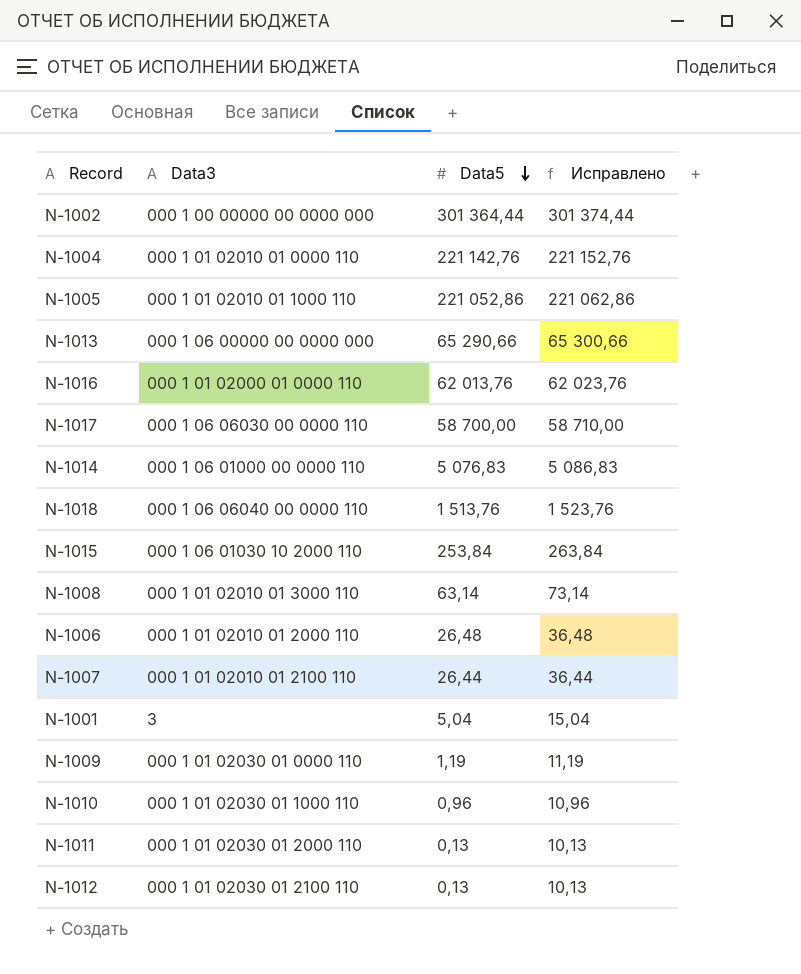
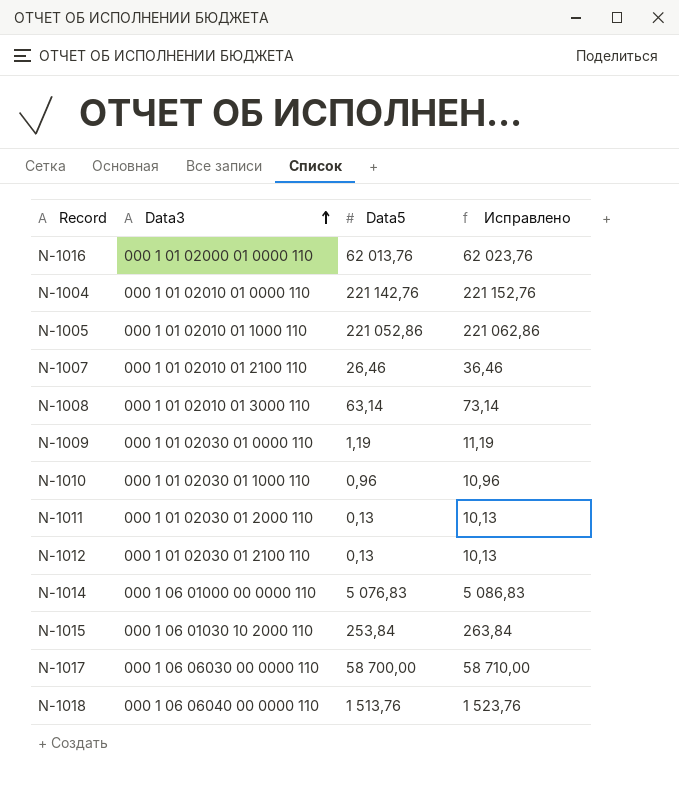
row order: Data5 descending -> Data3 ascending
row N-1002: 000 1 00 00000 00 0000 000 | 301 364,44 | 301 374,44 -> none
row N-1013: 000 1 06 00000 00 0000 000 | 65 290,66 | 65 300,66 -> none
row N-1006: 000 1 01 02010 01 2000 110 | 26,48 | 36,48 -> none
row N-1001: 3 | 5,04 | 15,04 -> none
N-1007 | Data5: 26,44 -> 26,46
N-1007 | Исправлено: 36,44 -> 36,46

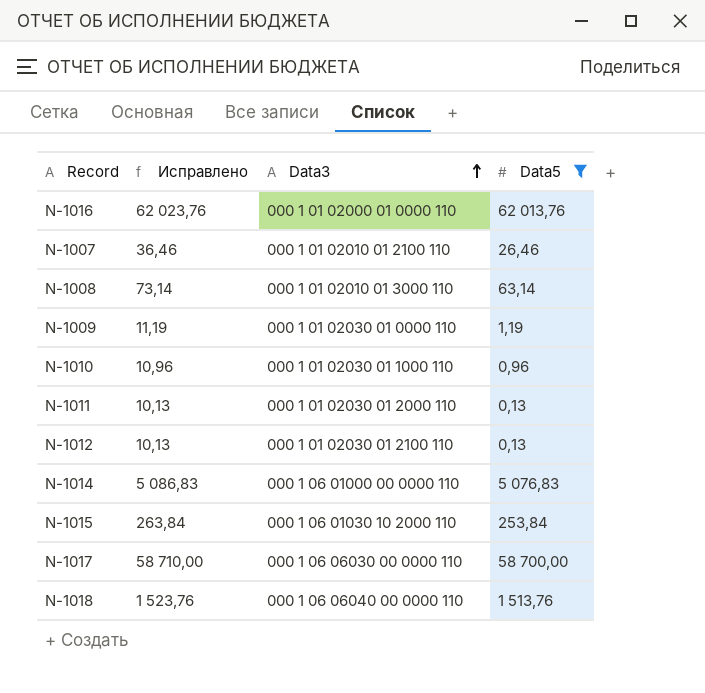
filter: none -> Data5 <= 62 013,76
column Исправлено | position: 4 -> 2

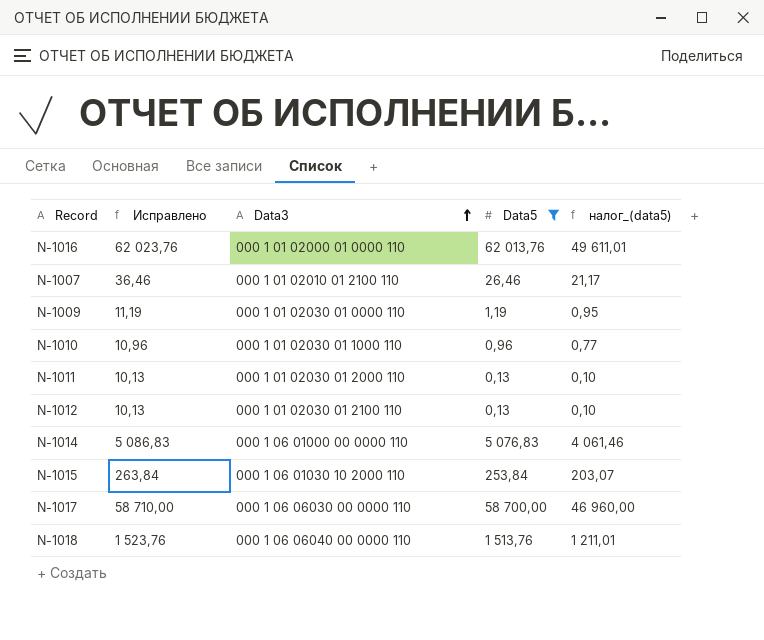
column налог_(data5) | formula: none -> [Data5] * 0,8
row N-1008: 73,14 | 000 1 01 02010 01 3000 110 | 63,14 -> none

